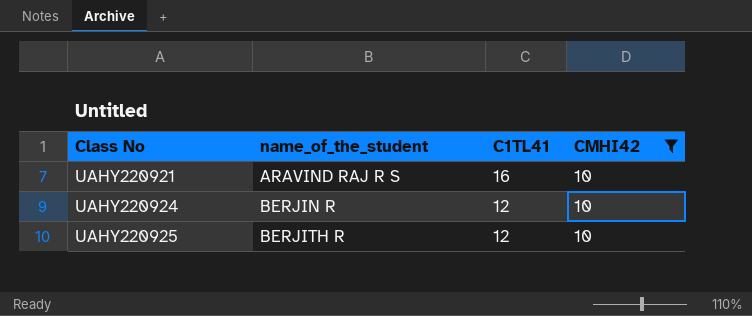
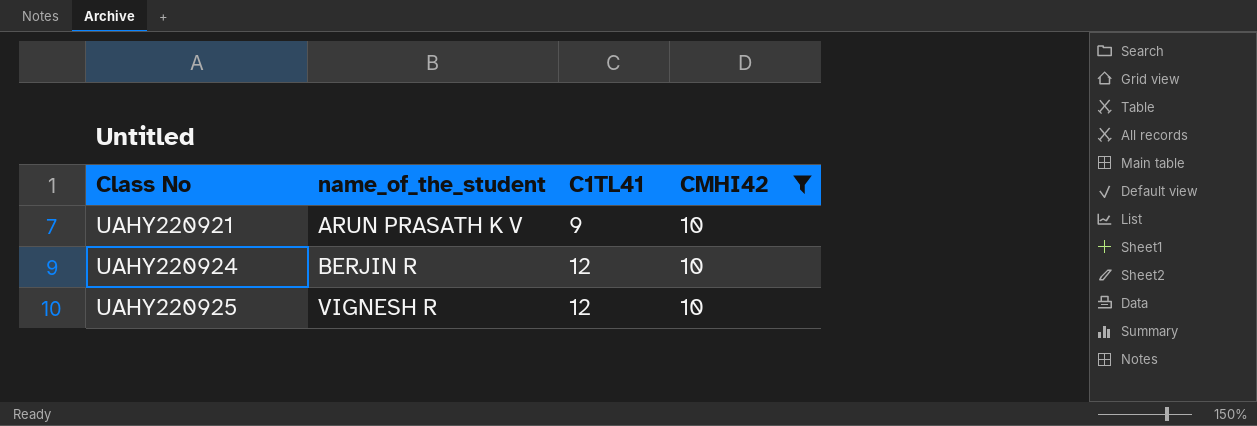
UAHY220921 | name_of_the_student: ARAVIND RAJ R S -> ARUN PRASATH K V
UAHY220921 | C1TL41: 16 -> 9
UAHY220925 | name_of_the_student: BERJITH R -> VIGNESH R

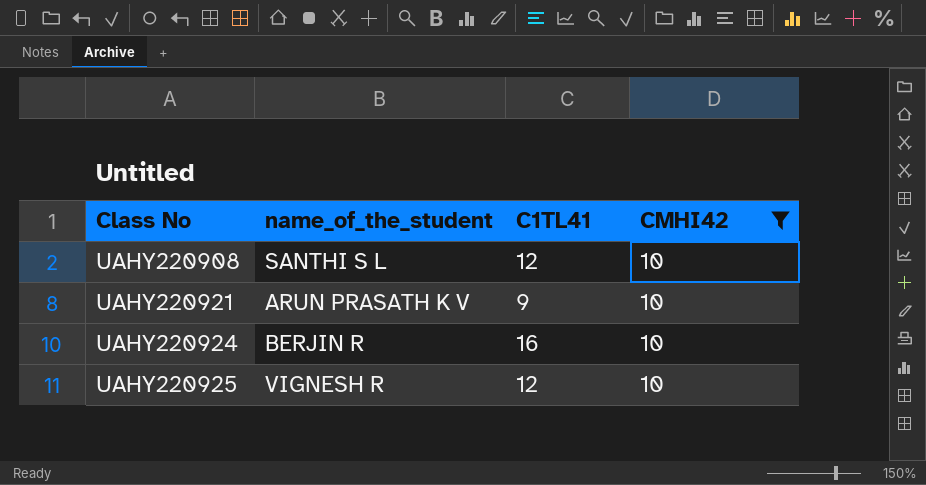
row UAHY220908: none -> SANTHI S L | 12 | 10
UAHY220924 | C1TL41: 12 -> 16

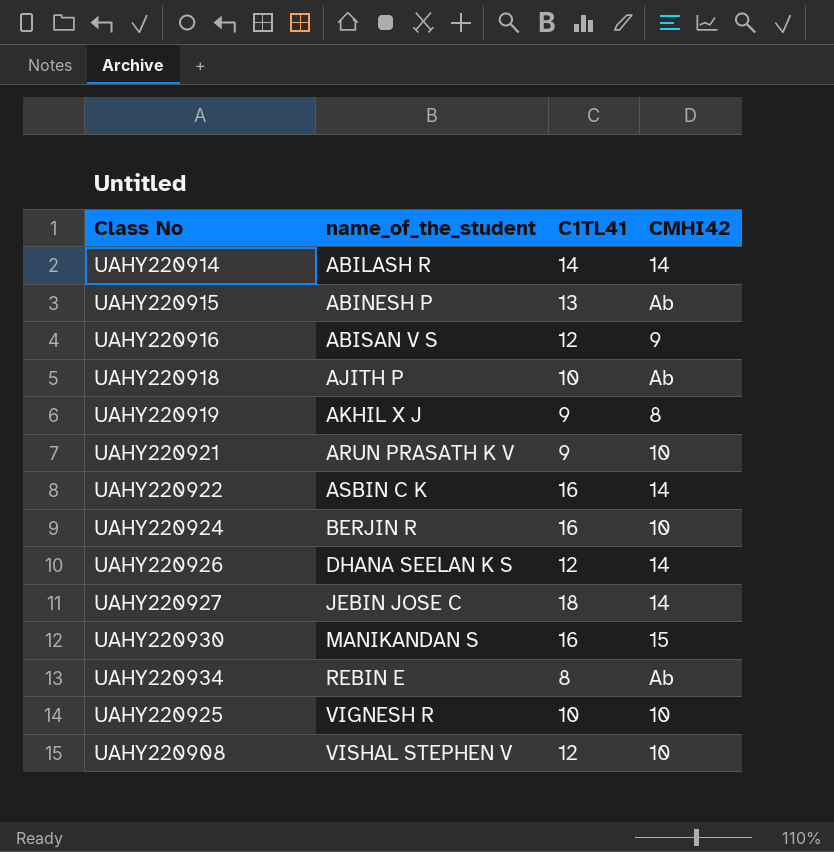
filter: CMHI42 = 10 -> none
row order: Class No ascending -> name_of_the_student ascending
UAHY220925 | C1TL41: 12 -> 10
UAHY220908 | name_of_the_student: SANTHI S L -> VISHAL STEPHEN V

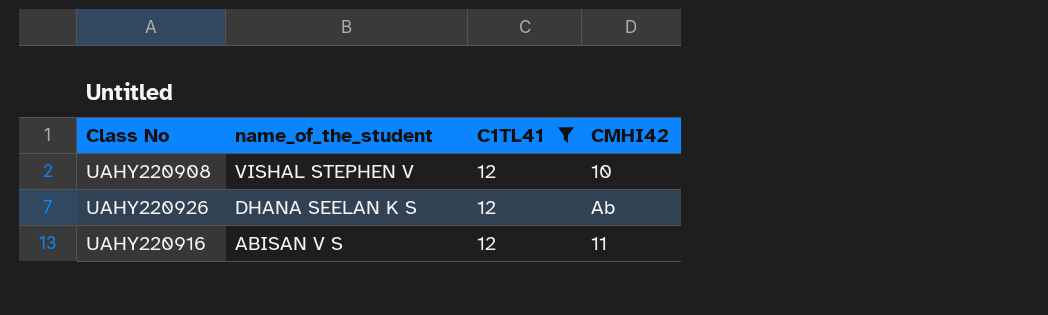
filter: none -> C1TL41 = 12
row order: name_of_the_student ascending -> name_of_the_student descending
UAHY220926 | CMHI42: 14 -> Ab
UAHY220916 | CMHI42: 9 -> 11

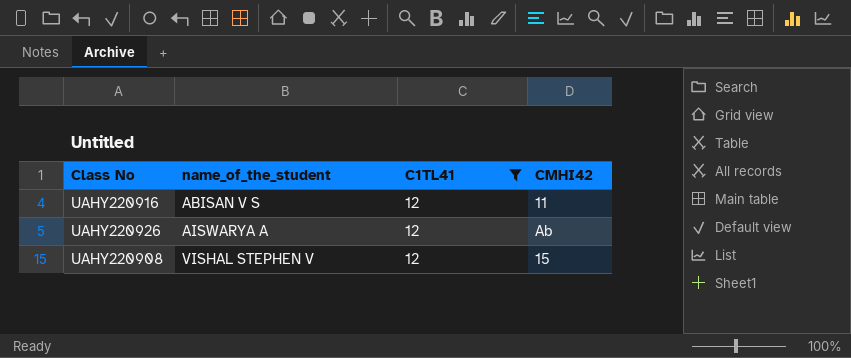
row order: name_of_the_student descending -> name_of_the_student ascending
UAHY220926 | name_of_the_student: DHANA SEELAN K S -> AISWARYA A
UAHY220908 | CMHI42: 10 -> 15

